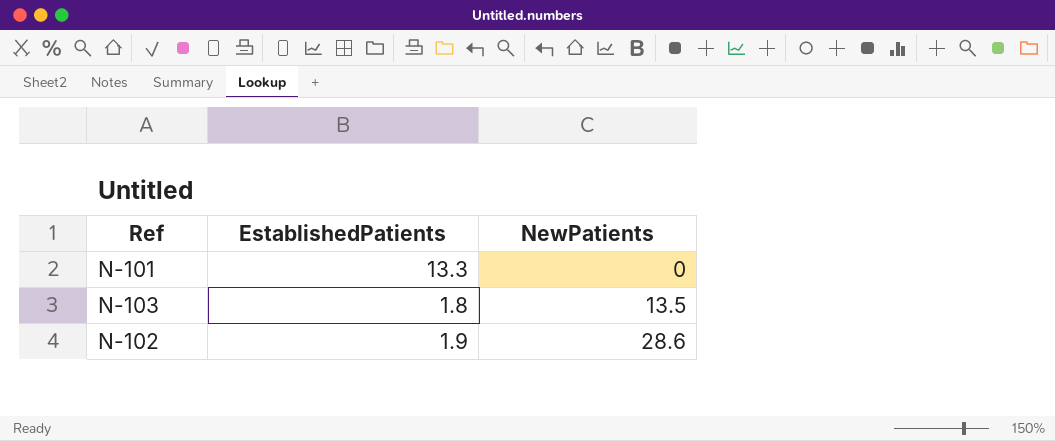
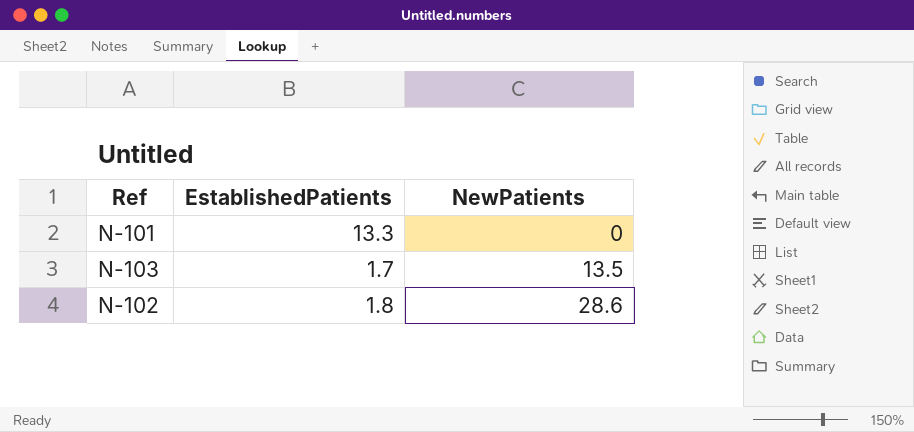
N-103 | EstablishedPatients: 1.8 -> 1.7
N-102 | EstablishedPatients: 1.9 -> 1.8

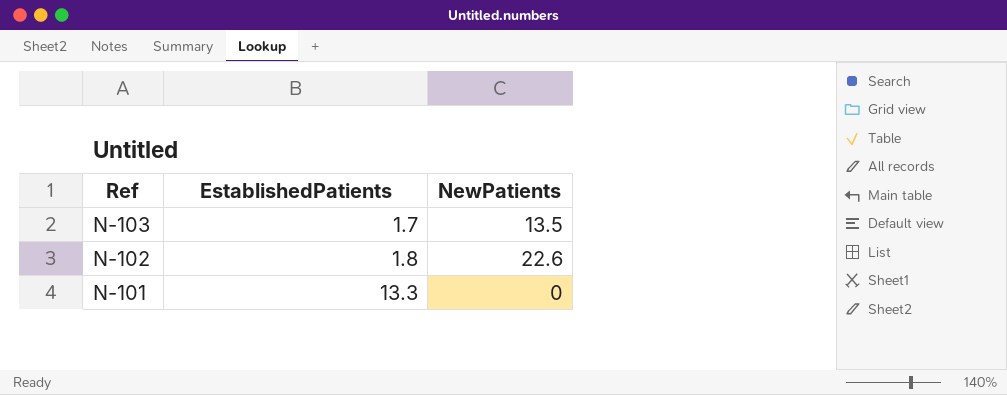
row order: NewPatients ascending -> Ref descending
N-102 | NewPatients: 28.6 -> 22.6

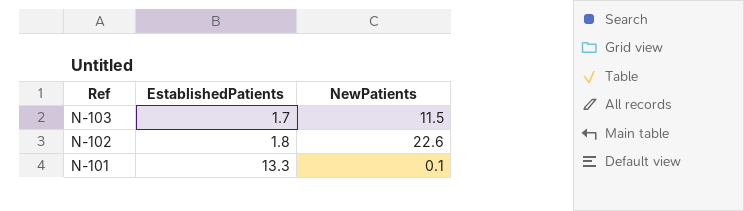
N-103 | NewPatients: 13.5 -> 11.5
N-101 | NewPatients: 0 -> 0.1

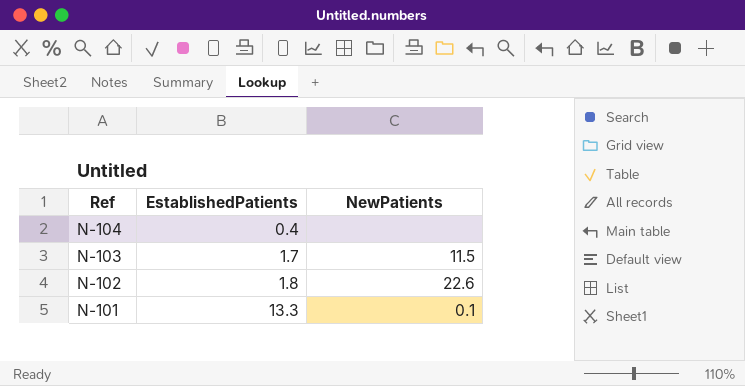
row N-104: none -> 0.4 | none

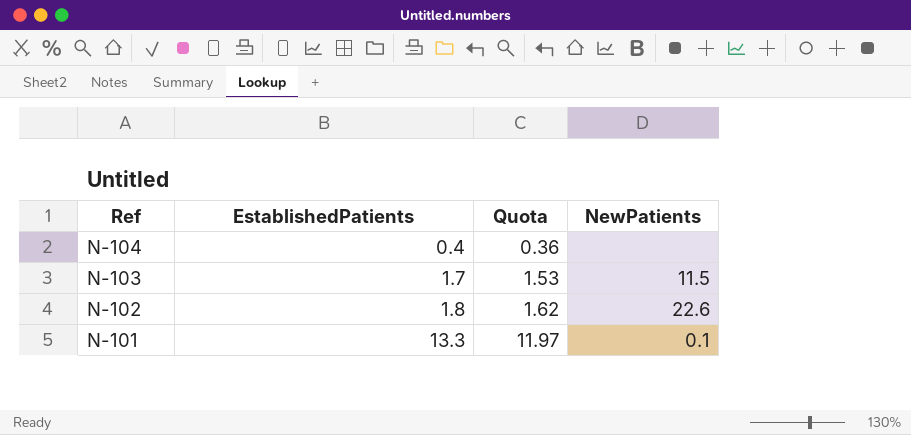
column Quota | formula: none -> [EstablishedPatients] * 0.9

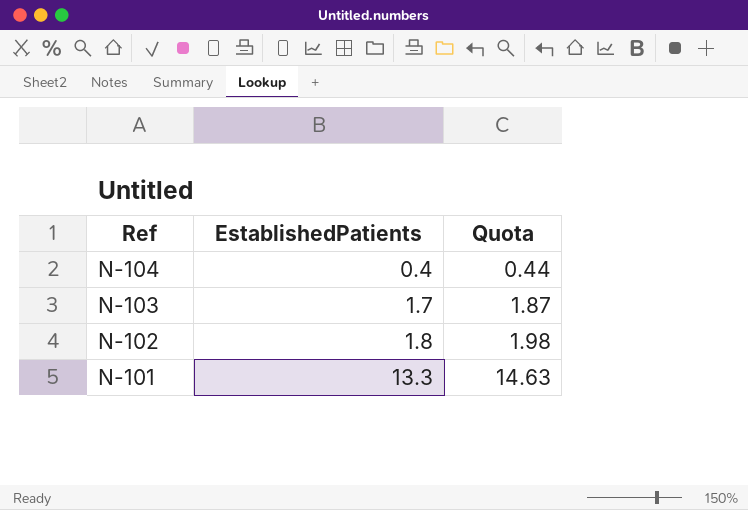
column NewPatients | position: 4 -> none
column Quota | formula: [EstablishedPatients] * 0.9 -> [EstablishedPatients] * 1.1

